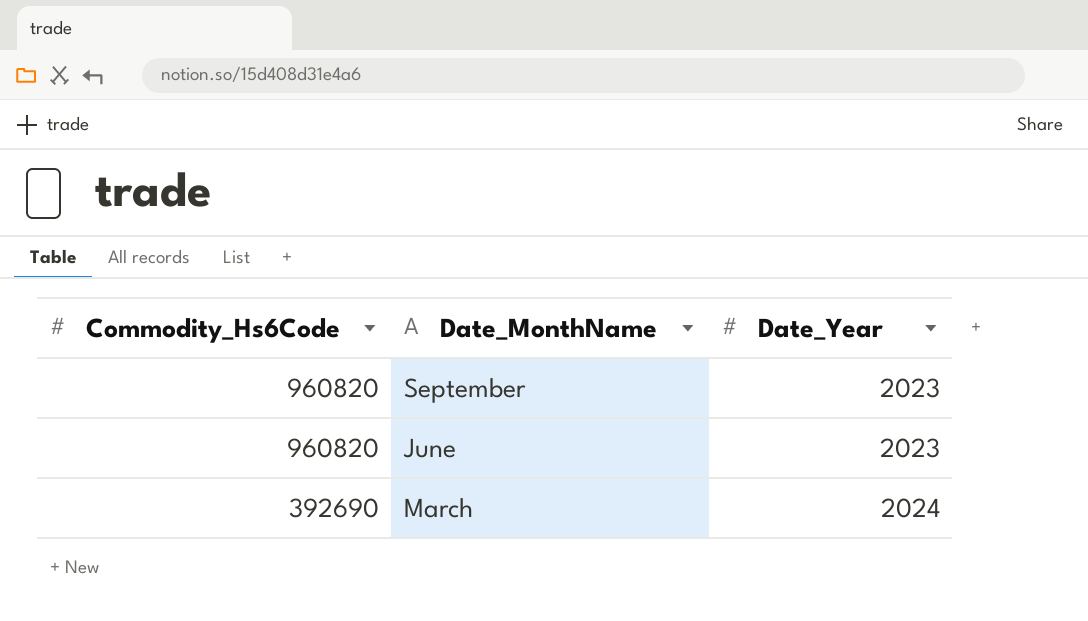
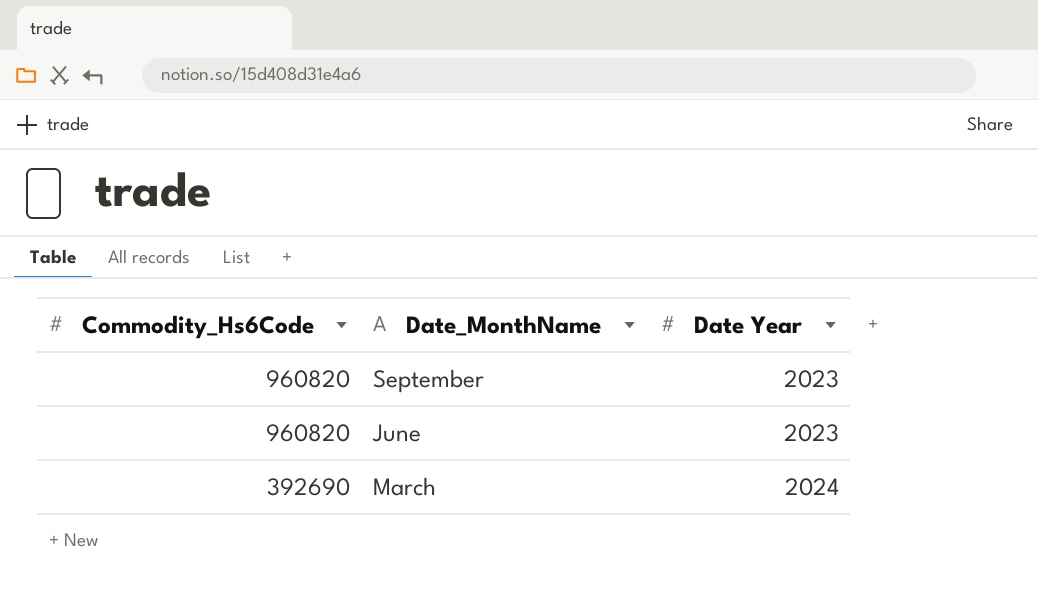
column name: Date_Year -> Date Year

